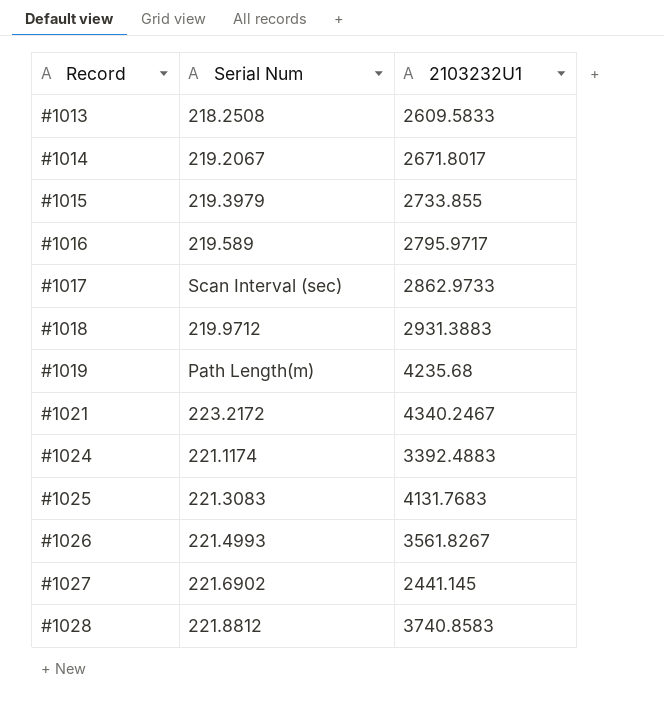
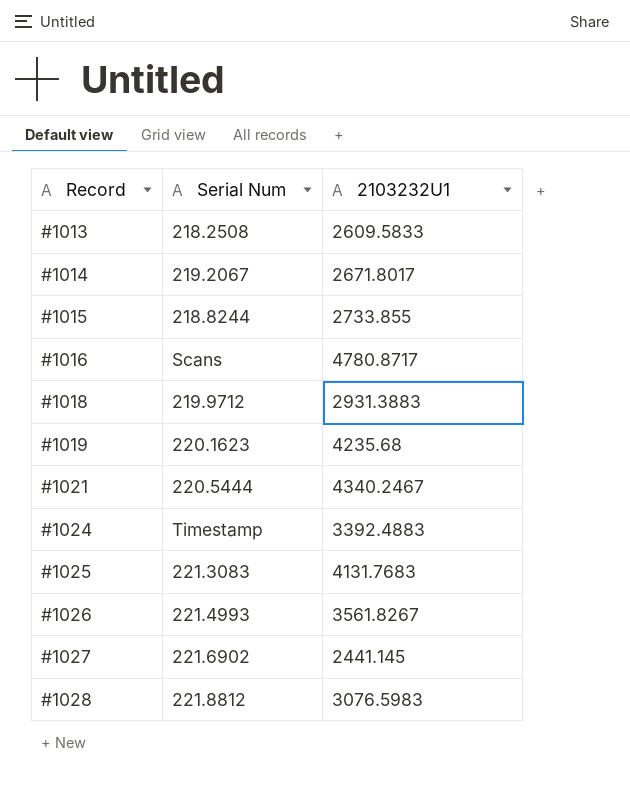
row #1017: Scan Interval (sec) | 2862.9733 -> none
#1015 | Serial Num: 219.3979 -> 218.8244
#1016 | Serial Num: 219.589 -> Scans
#1016 | 2103232U1: 2795.9717 -> 4780.8717
#1019 | Serial Num: Path Length(m) -> 220.1623
#1021 | Serial Num: 223.2172 -> 220.5444
#1024 | Serial Num: 221.1174 -> Timestamp
#1028 | 2103232U1: 3740.8583 -> 3076.5983

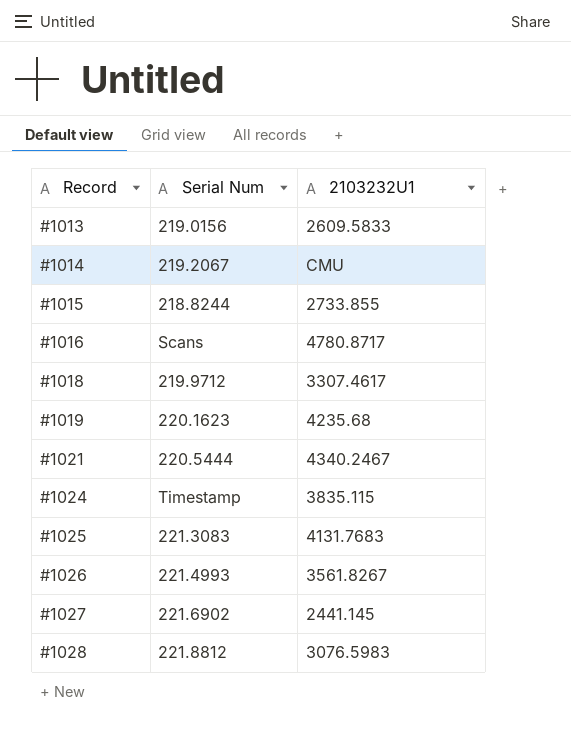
#1013 | Serial Num: 218.2508 -> 219.0156
#1014 | 2103232U1: 2671.8017 -> CMU
#1018 | 2103232U1: 2931.3883 -> 3307.4617
#1024 | 2103232U1: 3392.4883 -> 3835.115

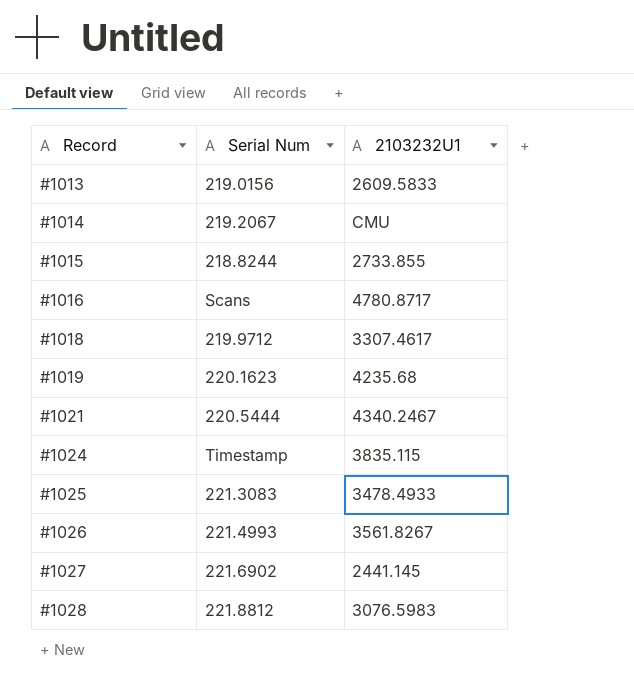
#1025 | 2103232U1: 4131.7683 -> 3478.4933

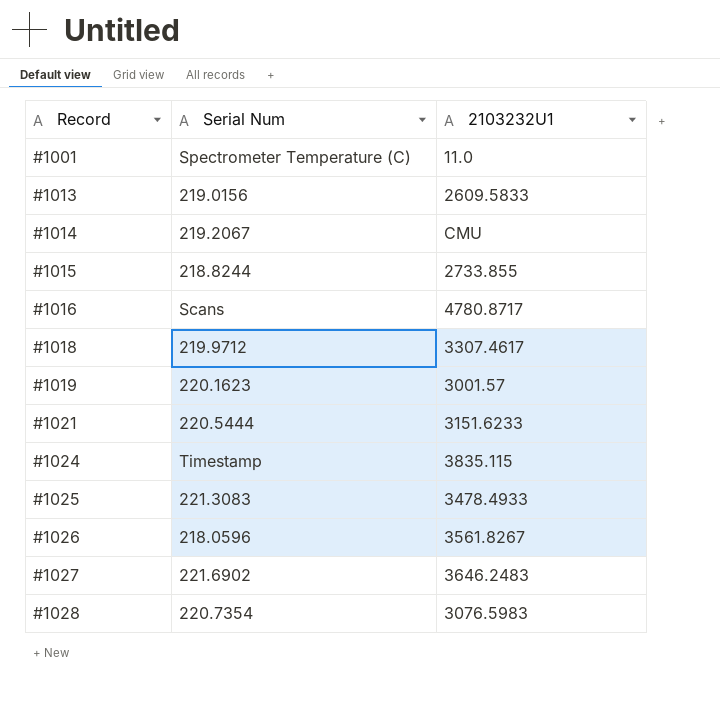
row #1001: none -> Spectrometer Temperature (C) | 11.0
#1019 | 2103232U1: 4235.68 -> 3001.57
#1021 | 2103232U1: 4340.2467 -> 3151.6233
#1026 | Serial Num: 221.4993 -> 218.0596
#1027 | 2103232U1: 2441.145 -> 3646.2483
#1028 | Serial Num: 221.8812 -> 220.7354

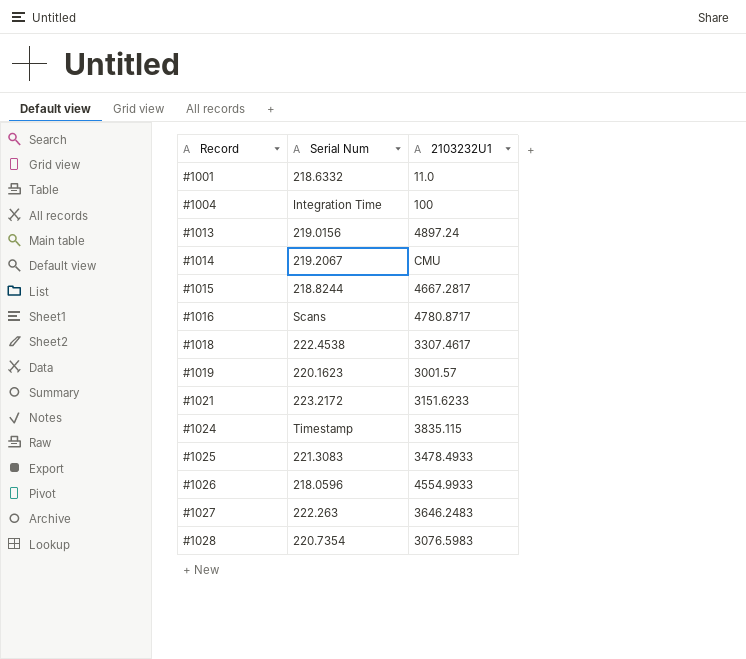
#1001 | Serial Num: Spectrometer Temperature (C) -> 218.6332
row #1004: none -> Integration Time | 100
#1013 | 2103232U1: 2609.5833 -> 4897.24
#1015 | 2103232U1: 2733.855 -> 4667.2817
#1018 | Serial Num: 219.9712 -> 222.4538
#1021 | Serial Num: 220.5444 -> 223.2172
#1026 | 2103232U1: 3561.8267 -> 4554.9933
#1027 | Serial Num: 221.6902 -> 222.263

